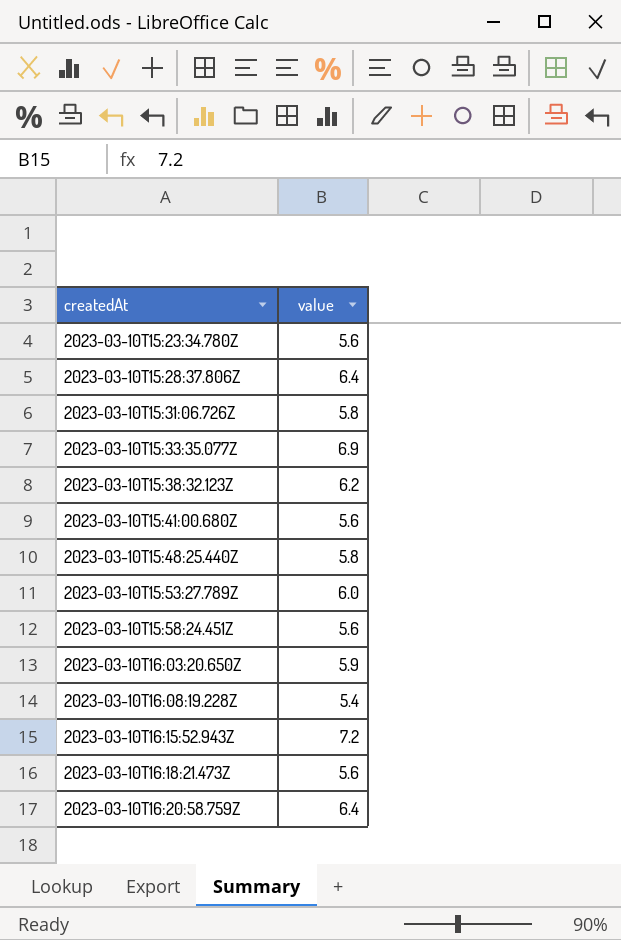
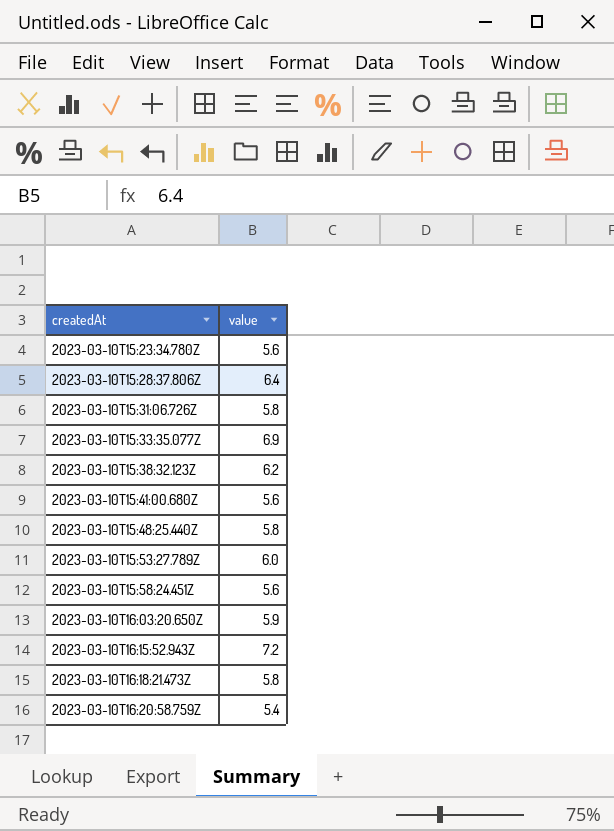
row 2023-03-10T16:08:19.228Z: 5.4 -> none
2023-03-10T16:18:21.473Z | value: 5.6 -> 5.8
2023-03-10T16:20:58.759Z | value: 6.4 -> 5.4

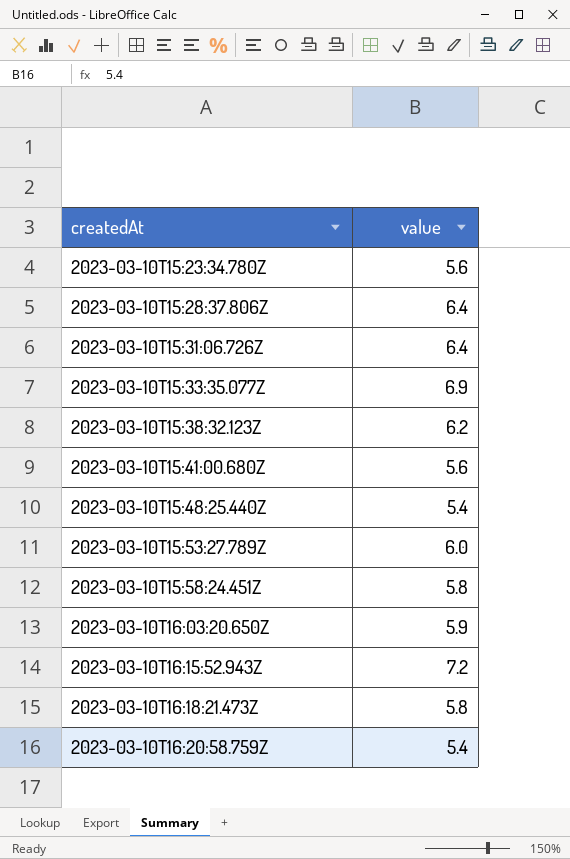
2023-03-10T15:31:06.726Z | value: 5.8 -> 6.4
2023-03-10T15:48:25.440Z | value: 5.8 -> 5.4
2023-03-10T15:58:24.451Z | value: 5.6 -> 5.8

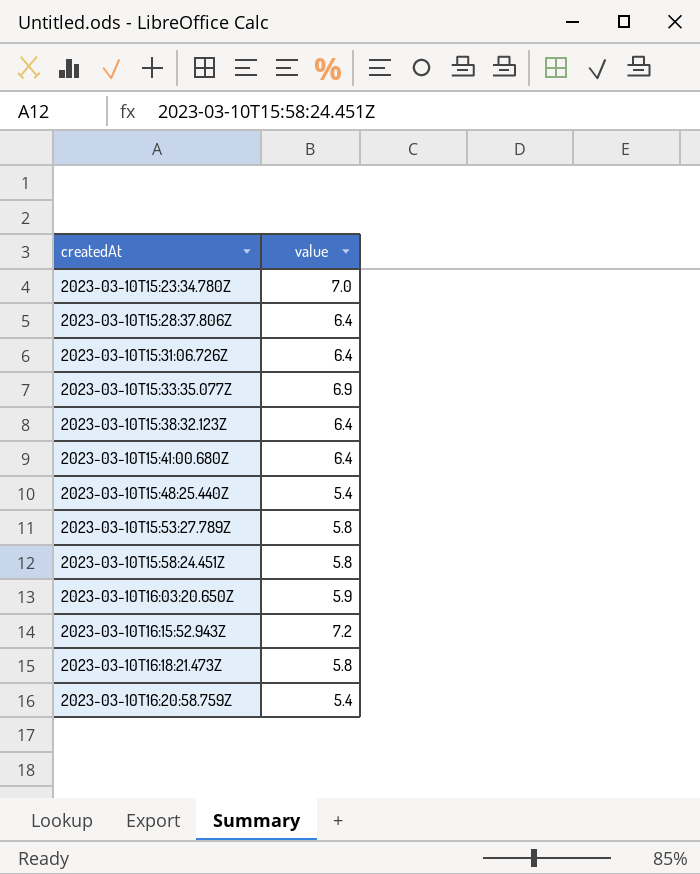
2023-03-10T15:23:34.780Z | value: 5.6 -> 7.0
2023-03-10T15:38:32.123Z | value: 6.2 -> 6.4
2023-03-10T15:41:00.680Z | value: 5.6 -> 6.4
2023-03-10T15:53:27.789Z | value: 6.0 -> 5.8

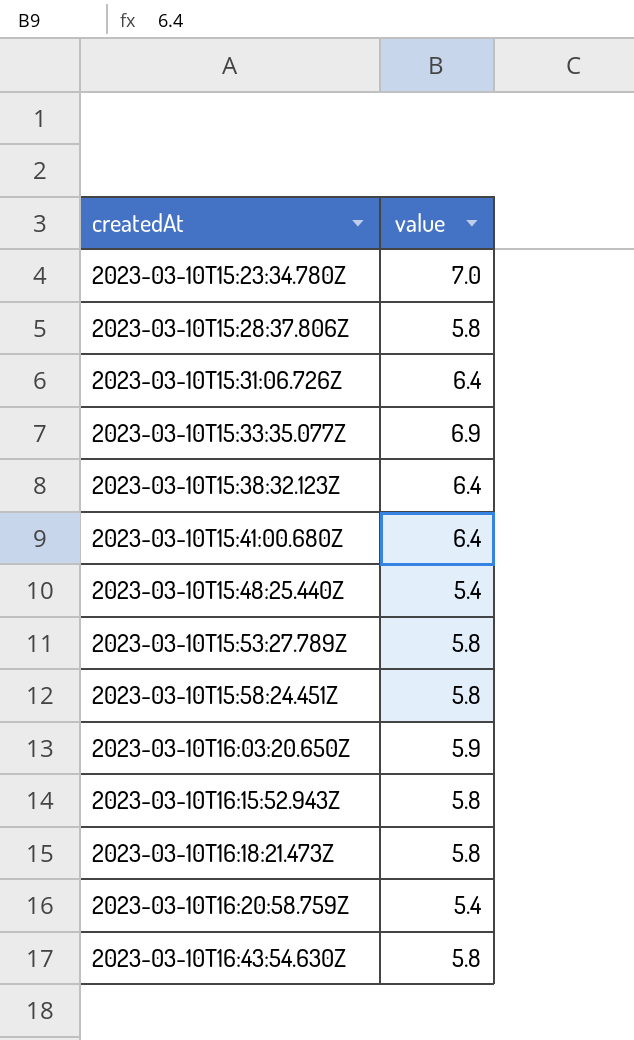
2023-03-10T15:28:37.806Z | value: 6.4 -> 5.8
2023-03-10T16:15:52.943Z | value: 7.2 -> 5.8
row 2023-03-10T16:43:54.630Z: none -> 5.8

